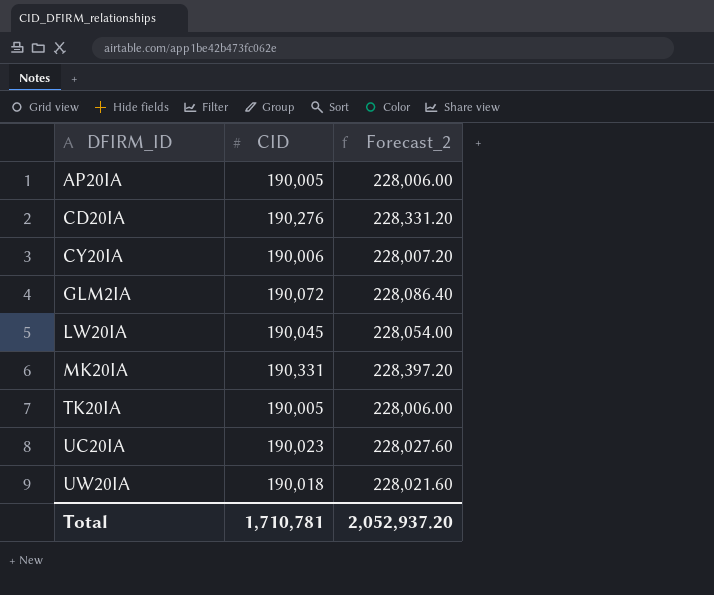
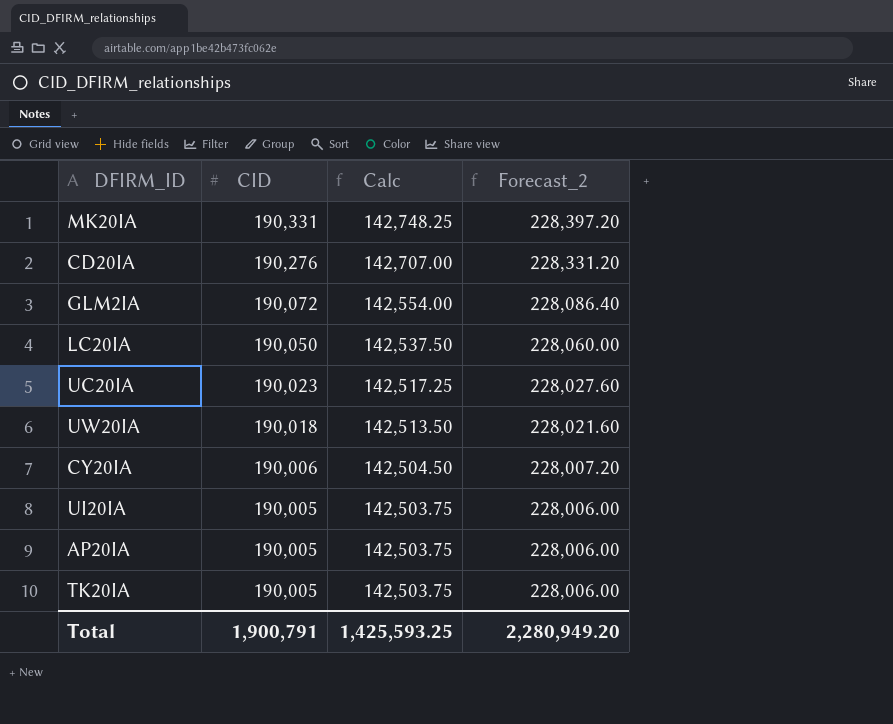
row order: DFIRM_ID ascending -> CID descending
column Calc | formula: none -> [CID] * 0.75
row LW20IA: 190,045 | 228,054.00 -> none
row LC20IA: none -> 190,050 | 142,537.50 | 228,060.00
row UI20IA: none -> 190,005 | 142,503.75 | 228,006.00
Total | CID: 1,710,781 -> 1,900,791
Total | Forecast_2: 2,052,937.20 -> 2,280,949.20

